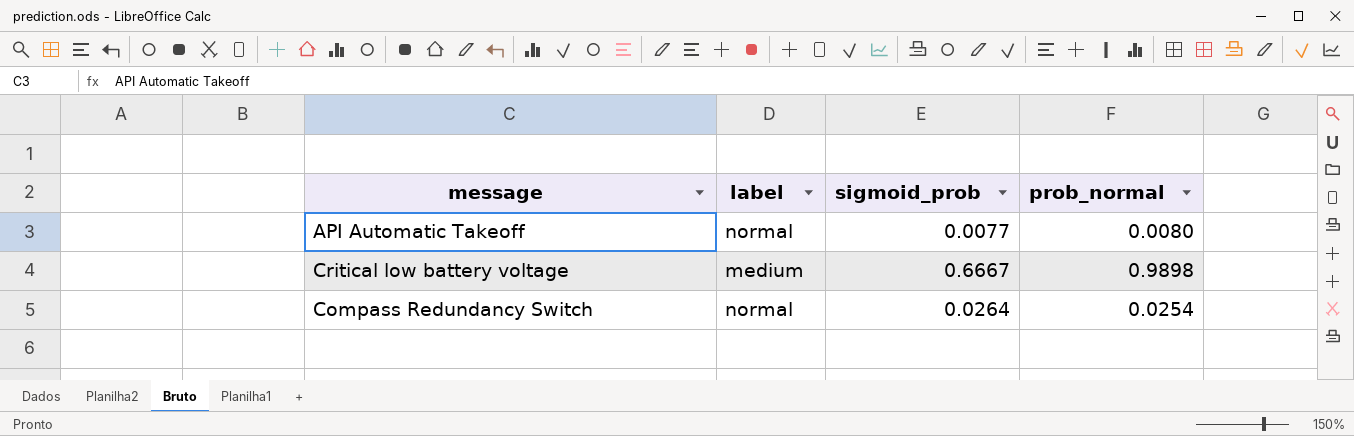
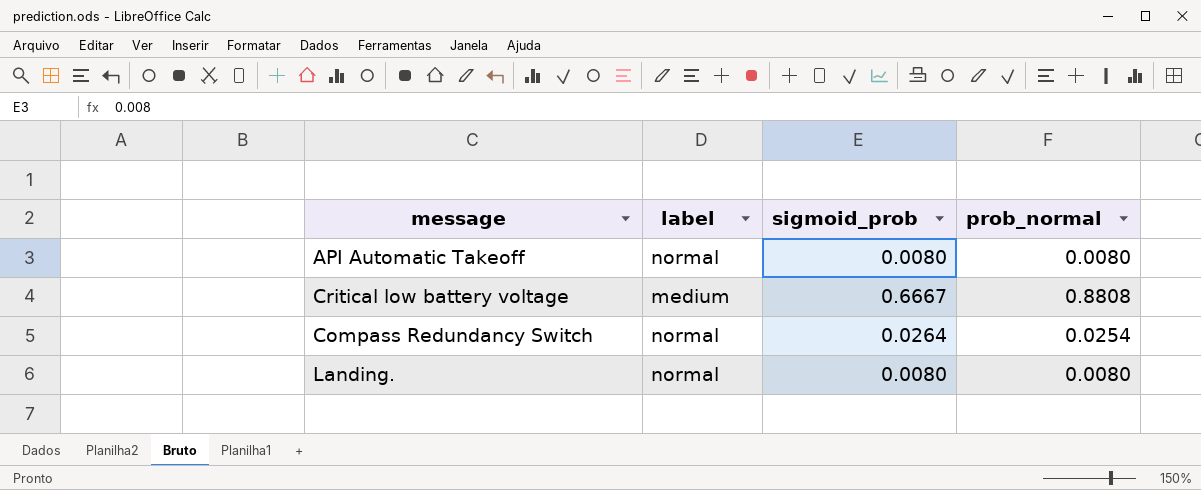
API Automatic Takeoff | sigmoid_prob: 0.0077 -> 0.0080
Critical low battery voltage | prob_normal: 0.9898 -> 0.8808
row Landing.: none -> normal | 0.0080 | 0.0080

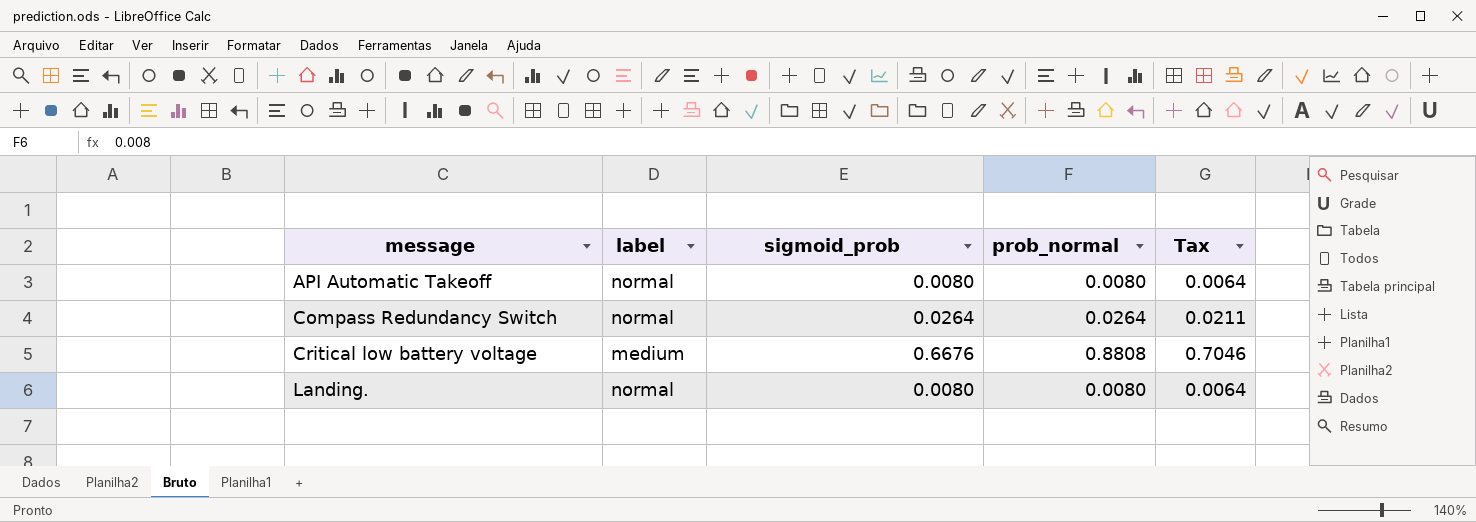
row order: none -> message ascending
column Tax | formula: none -> [prob_normal] * 0.8
Compass Redundancy Switch | prob_normal: 0.0254 -> 0.0264
Critical low battery voltage | sigmoid_prob: 0.6667 -> 0.6676

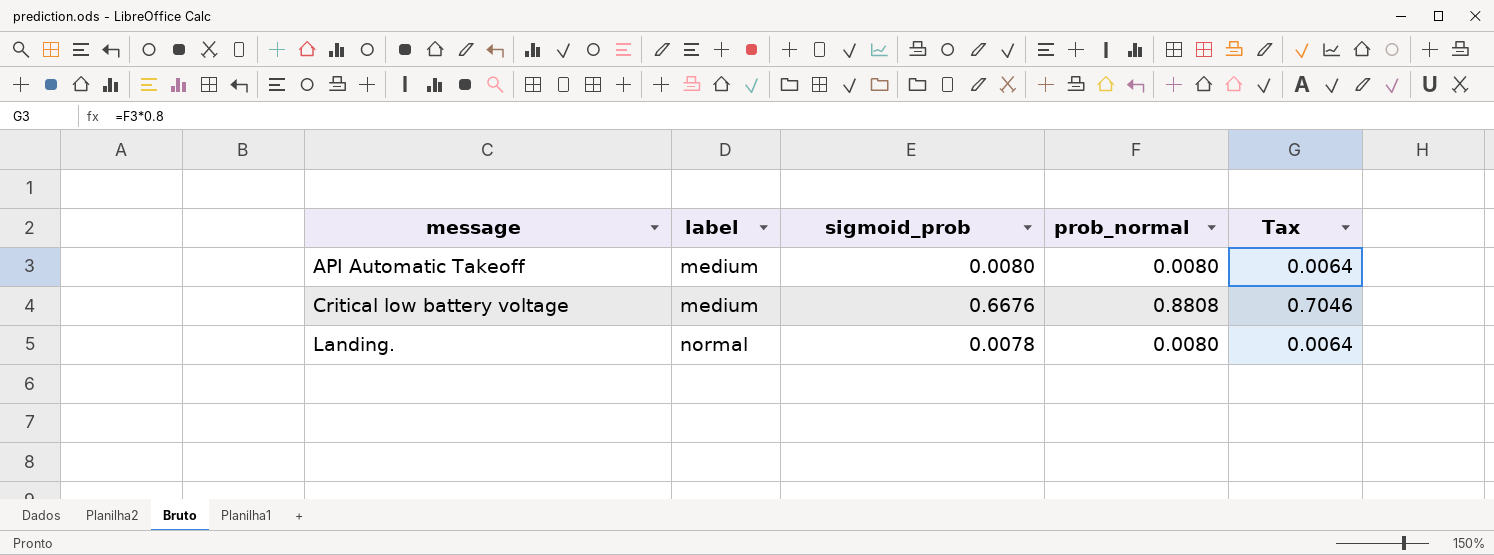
row Compass Redundancy Switch: normal | 0.0264 | 0.0264 | 0.0211 -> none
API Automatic Takeoff | label: normal -> medium
Landing. | sigmoid_prob: 0.0080 -> 0.0078

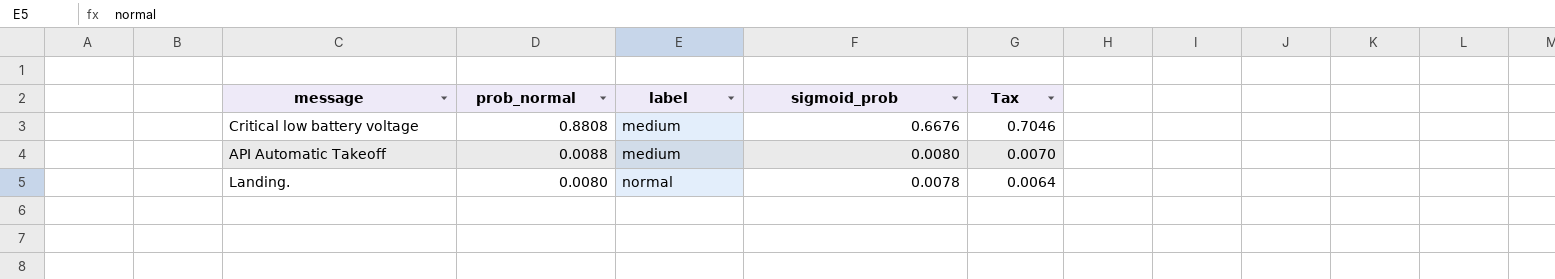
row order: message ascending -> prob_normal descending
column prob_normal | position: 4 -> 2
API Automatic Takeoff | prob_normal: 0.0080 -> 0.0088
API Automatic Takeoff | Tax: 0.0064 -> 0.0070

